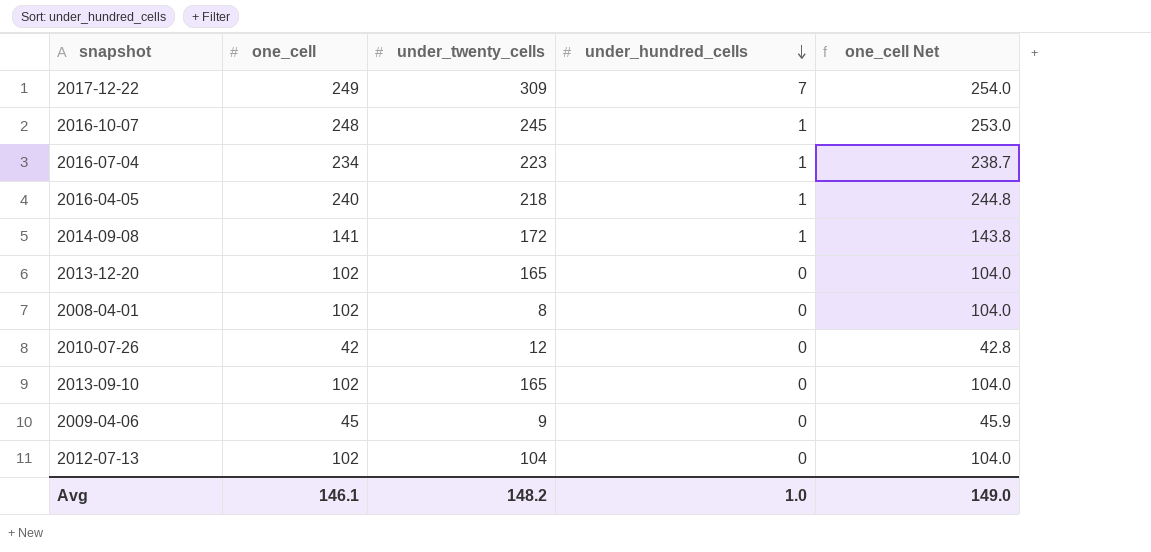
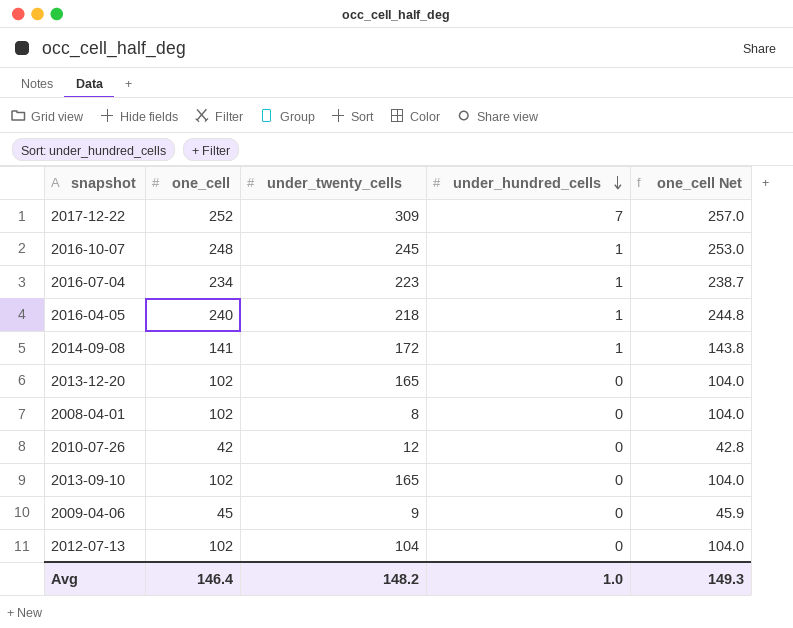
2017-12-22 | one_cell: 249 -> 252
2017-12-22 | one_cell Net: 254.0 -> 257.0
Avg | one_cell: 146.1 -> 146.4
Avg | one_cell Net: 149.0 -> 149.3

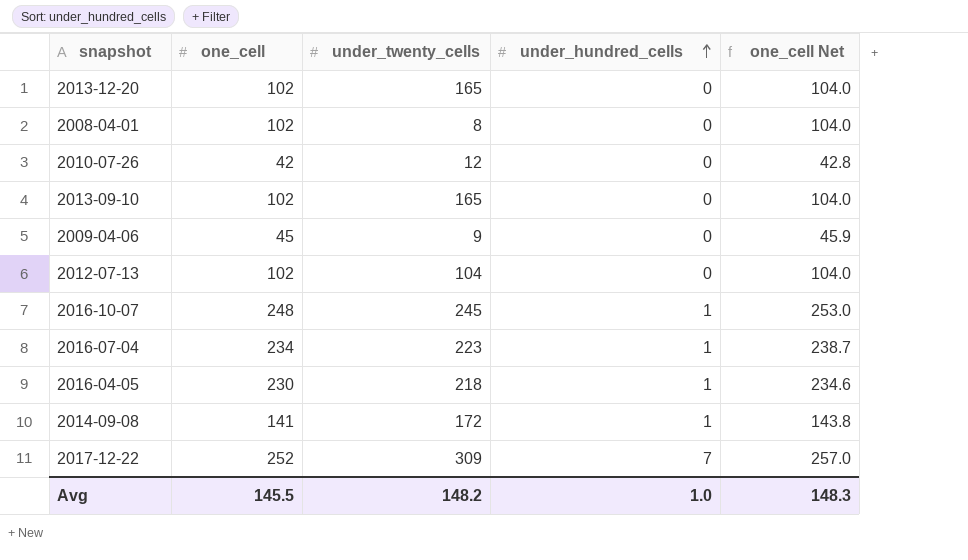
row order: under_hundred_cells descending -> under_hundred_cells ascending
2016-04-05 | one_cell: 240 -> 230
2016-04-05 | one_cell Net: 244.8 -> 234.6
Avg | one_cell: 146.4 -> 145.5
Avg | one_cell Net: 149.3 -> 148.3

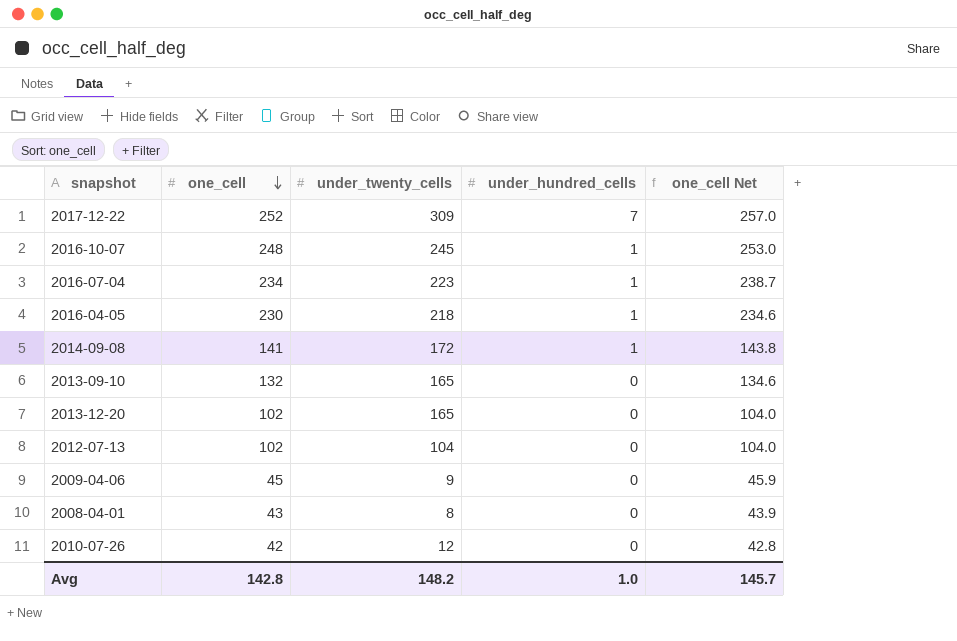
row order: under_hundred_cells ascending -> one_cell descending
2013-09-10 | one_cell: 102 -> 132
2013-09-10 | one_cell Net: 104.0 -> 134.6
2008-04-01 | one_cell: 102 -> 43
2008-04-01 | one_cell Net: 104.0 -> 43.9
Avg | one_cell: 145.5 -> 142.8
Avg | one_cell Net: 148.3 -> 145.7

